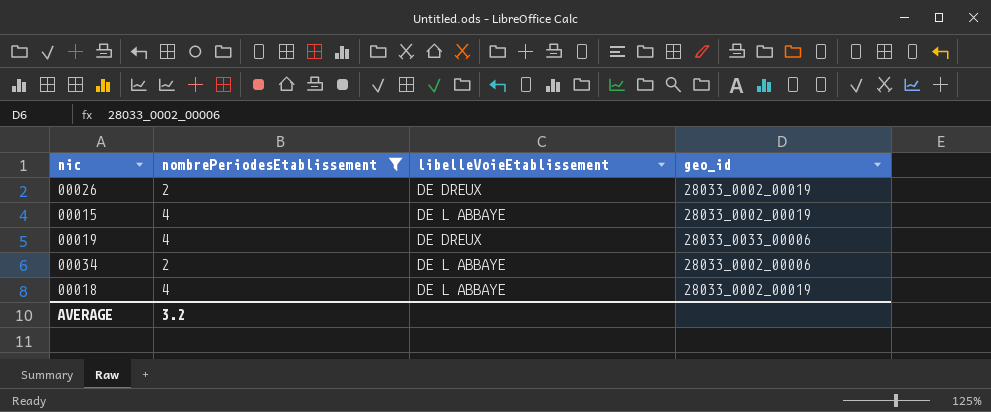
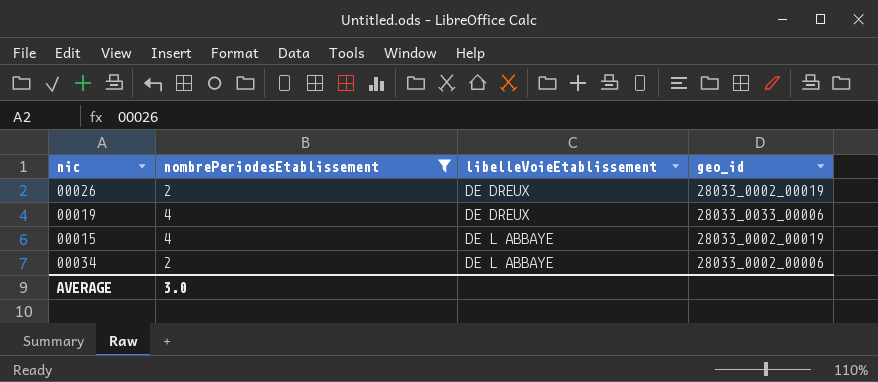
row order: none -> libelleVoieEtablissement ascending
row 00018: 4 | DE L ABBAYE | 28033_0002_00019 -> none
AVERAGE | nombrePeriodesEtablissement: 3.2 -> 3.0

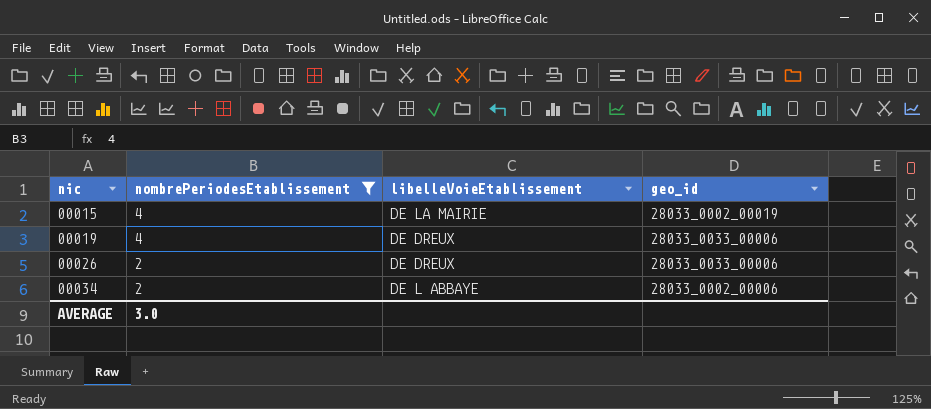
row order: libelleVoieEtablissement ascending -> nic ascending
00015 | libelleVoieEtablissement: DE L ABBAYE -> DE LA MAIRIE
00026 | geo_id: 28033_0002_00019 -> 28033_0033_00006

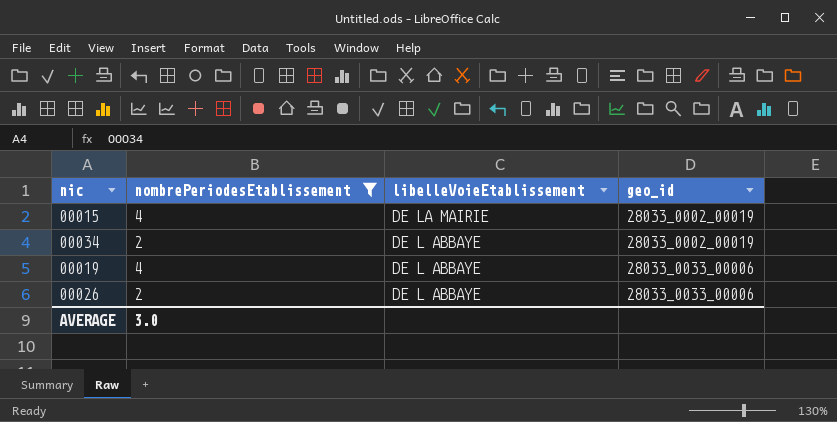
row order: nic ascending -> libelleVoieEtablissement descending
00034 | geo_id: 28033_0002_00006 -> 28033_0002_00019
00019 | libelleVoieEtablissement: DE DREUX -> DE L ABBAYE
00026 | libelleVoieEtablissement: DE DREUX -> DE L ABBAYE

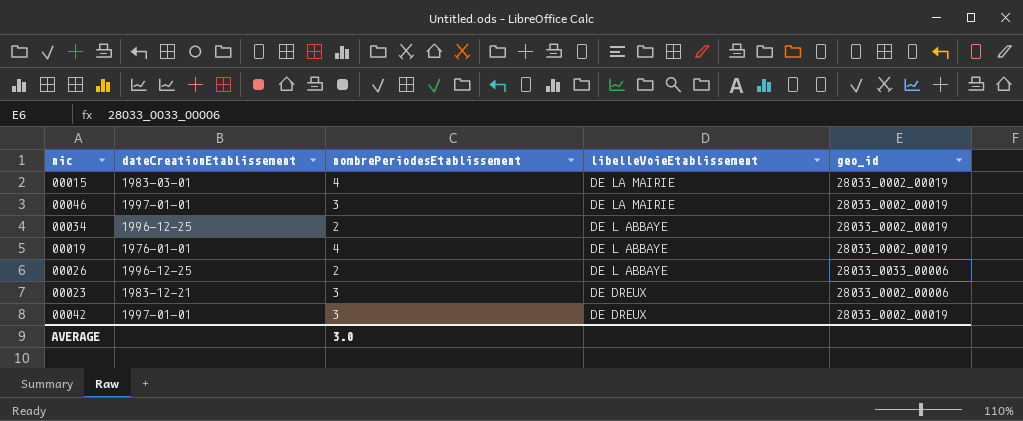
filter: nombrePeriodesEtablissement != 3 -> none
column dateCreationEtablissement | position: none -> 2
00019 | geo_id: 28033_0033_00006 -> 28033_0002_00019

